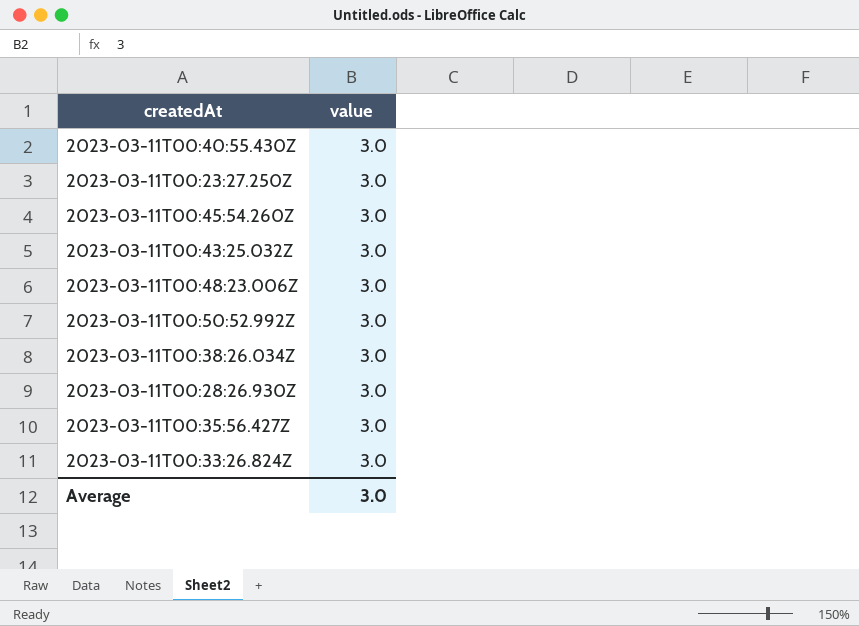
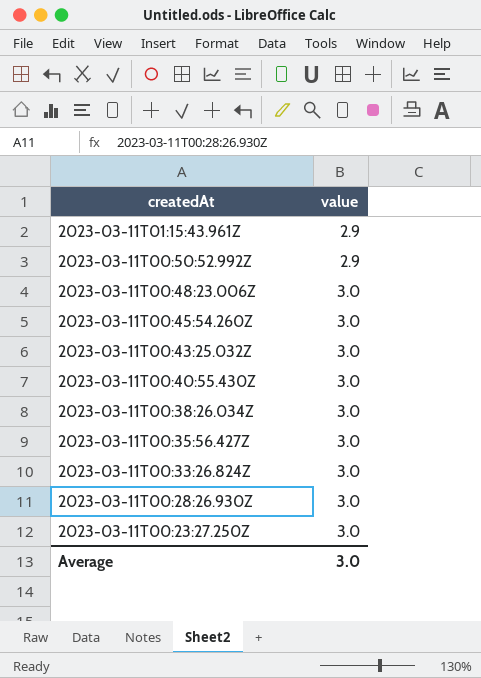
row order: none -> createdAt descending
row 2023-03-11T01:15:43.961Z: none -> 2.9
2023-03-11T00:50:52.992Z | value: 3.0 -> 2.9

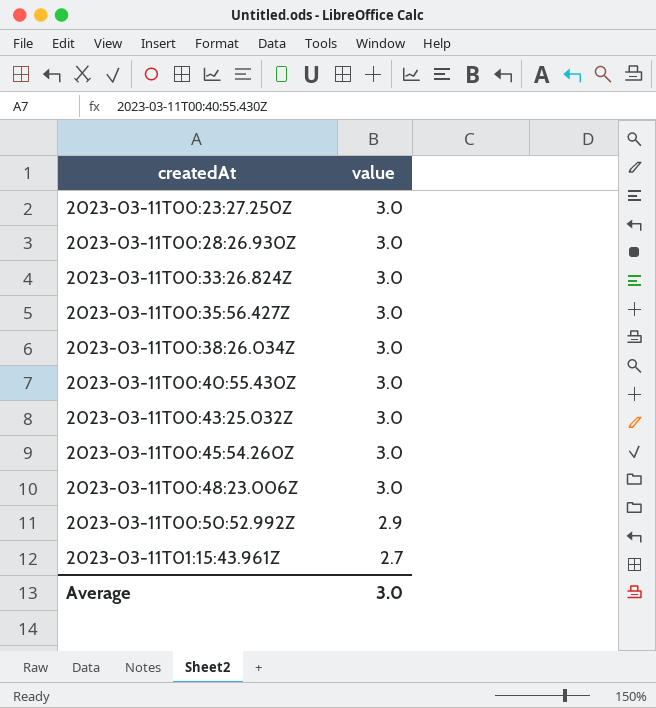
row order: createdAt descending -> createdAt ascending
2023-03-11T01:15:43.961Z | value: 2.9 -> 2.7

